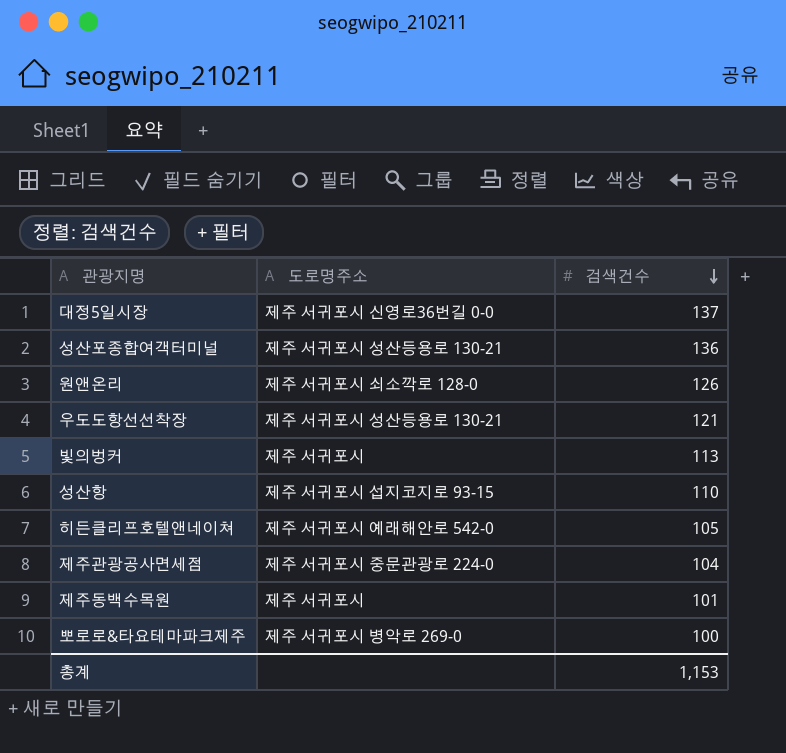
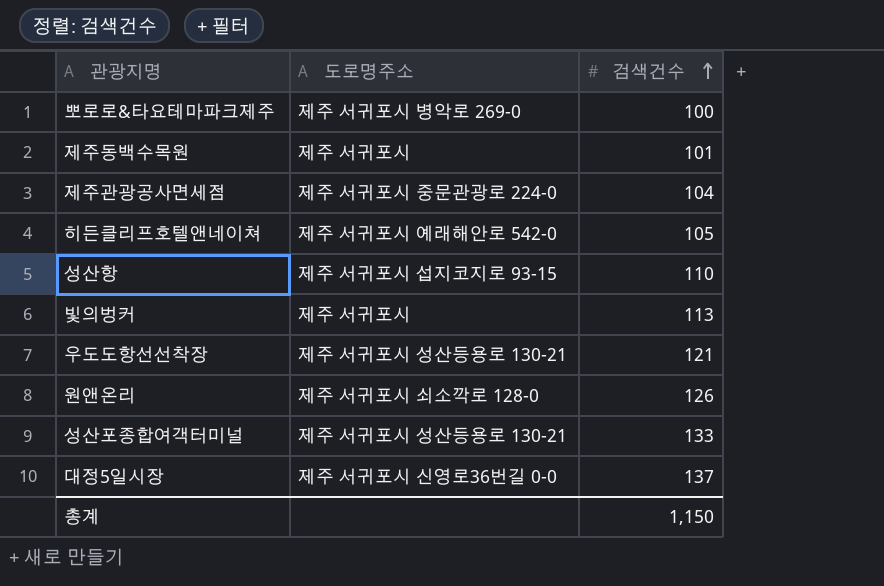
row order: 검색건수 descending -> 검색건수 ascending
성산포종합여객터미널 | 검색건수: 136 -> 133
총계 | 검색건수: 1,153 -> 1,150

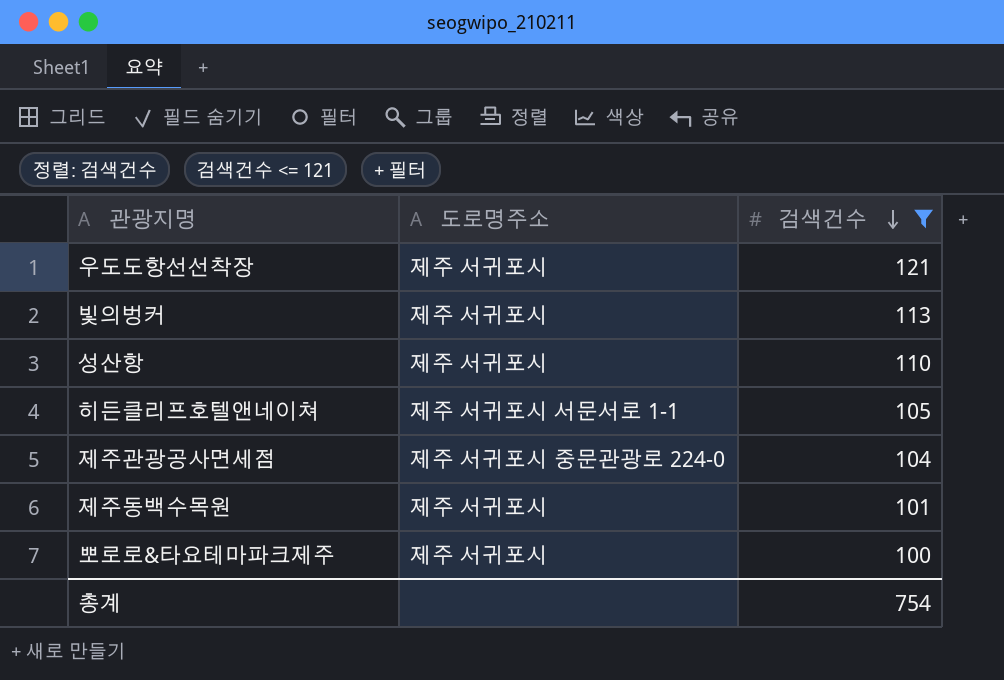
filter: none -> 검색건수 <= 121
row order: 검색건수 ascending -> 검색건수 descending
우도도항선선착장 | 도로명주소: 제주 서귀포시 성산등용로 130-21 -> 제주 서귀포시
성산항 | 도로명주소: 제주 서귀포시 섭지코지로 93-15 -> 제주 서귀포시
히든클리프호텔앤네이쳐 | 도로명주소: 제주 서귀포시 예래해안로 542-0 -> 제주 서귀포시 서문서로 1-1
뽀로로&타요테마파크제주 | 도로명주소: 제주 서귀포시 병악로 269-0 -> 제주 서귀포시
총계 | 검색건수: 1,150 -> 754

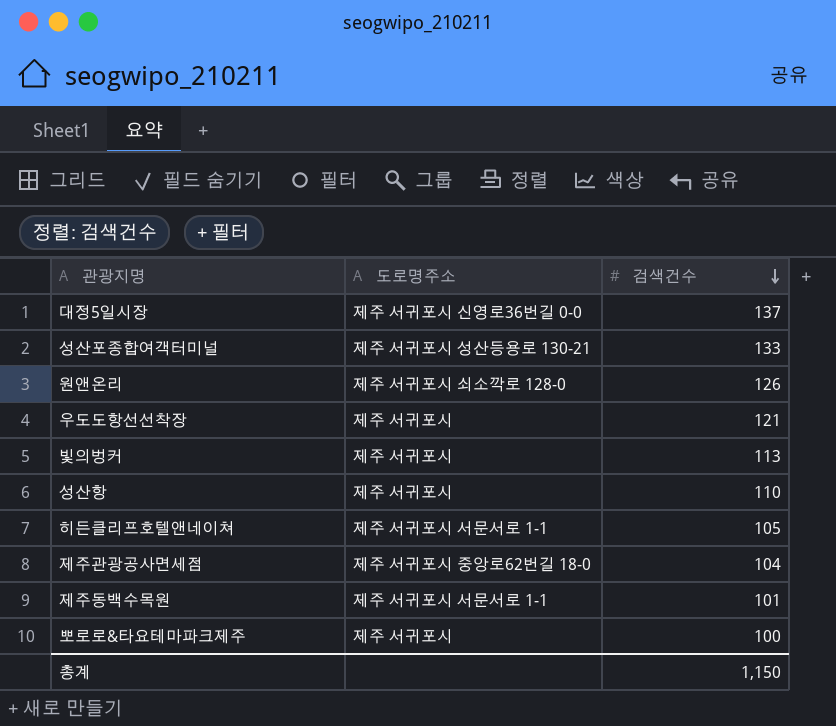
filter: 검색건수 <= 121 -> none
제주관광공사면세점 | 도로명주소: 제주 서귀포시 중문관광로 224-0 -> 제주 서귀포시 중앙로62번길 18-0
제주동백수목원 | 도로명주소: 제주 서귀포시 -> 제주 서귀포시 서문서로 1-1
총계 | 검색건수: 754 -> 1,150

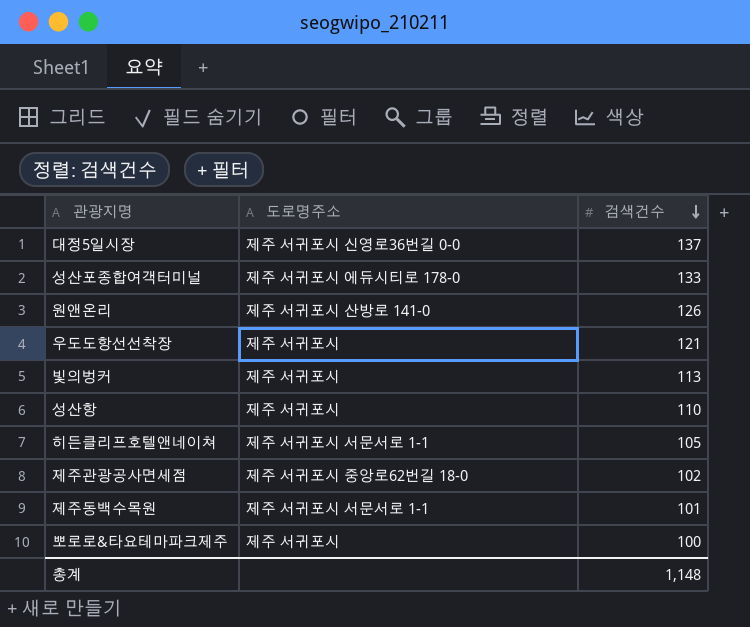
성산포종합여객터미널 | 도로명주소: 제주 서귀포시 성산등용로 130-21 -> 제주 서귀포시 에듀시티로 178-0
원앤온리 | 도로명주소: 제주 서귀포시 쇠소깍로 128-0 -> 제주 서귀포시 산방로 141-0
제주관광공사면세점 | 검색건수: 104 -> 102
총계 | 검색건수: 1,150 -> 1,148

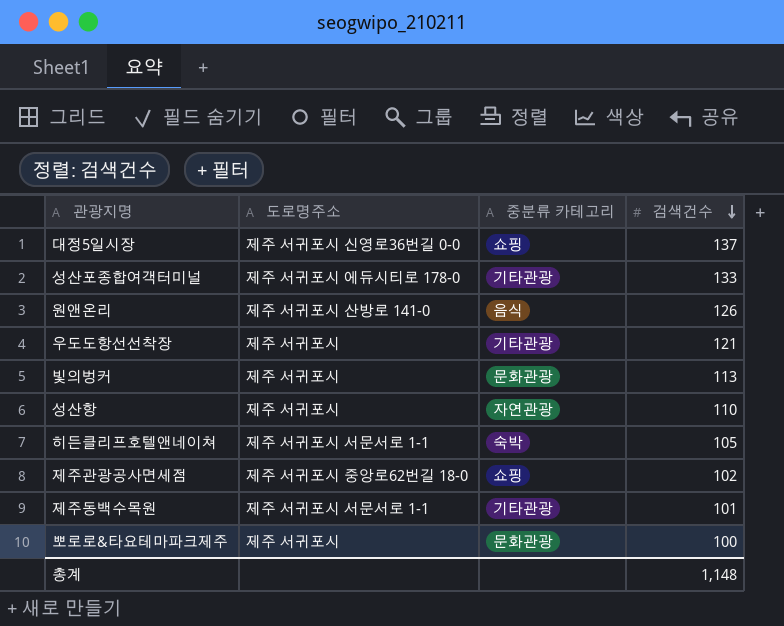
column 중분류 카테고리 | position: none -> 3

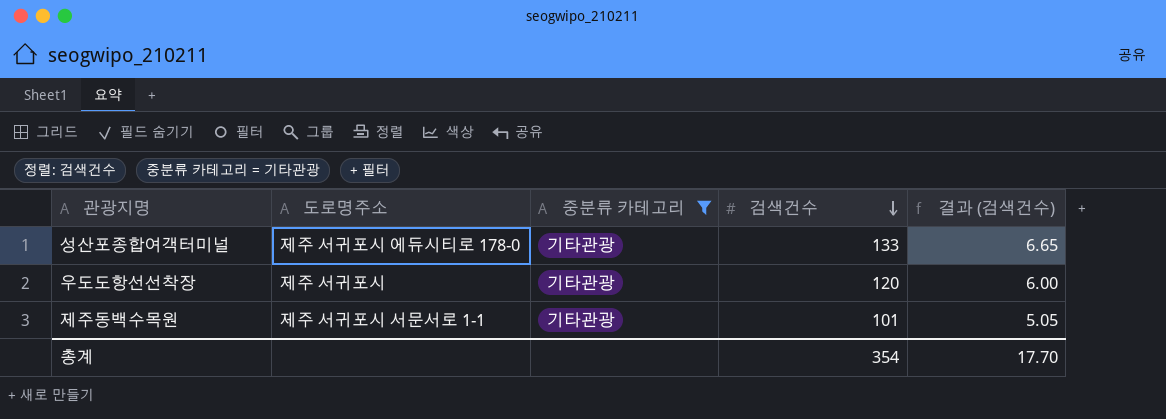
filter: none -> 중분류 카테고리 = 기타관광
column 결과 (검색건수) | formula: none -> [검색건수] * 0.05
우도도항선선착장 | 검색건수: 121 -> 120
총계 | 검색건수: 1,148 -> 354

